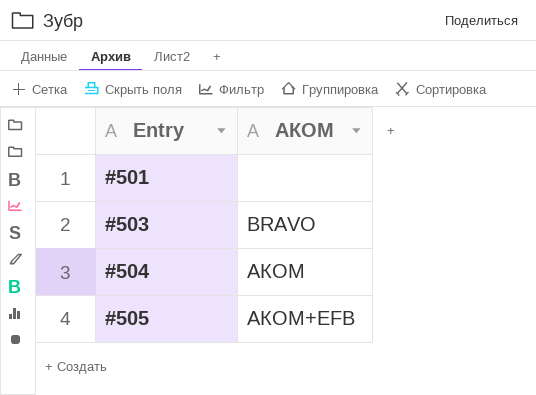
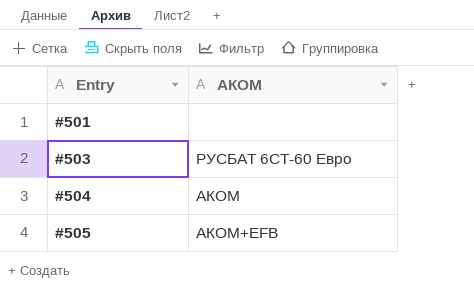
#503 | АКОМ: ВRAVO -> РУСБАТ 6СТ-60 Евро

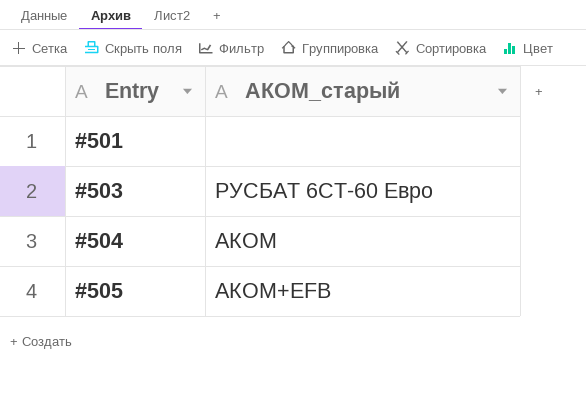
column name: АКОМ -> АКОМ_старый

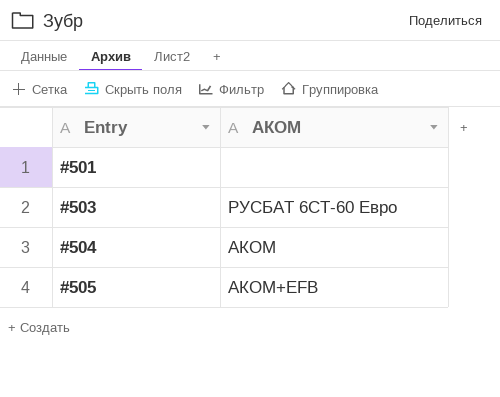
column name: АКОМ_старый -> АКОМ

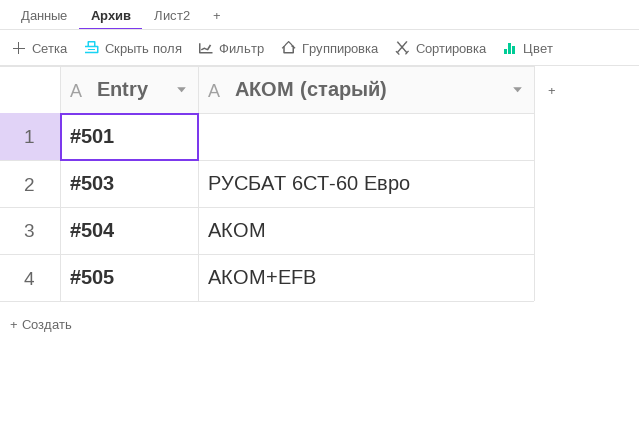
column name: АКОМ -> АКОМ (старый)

